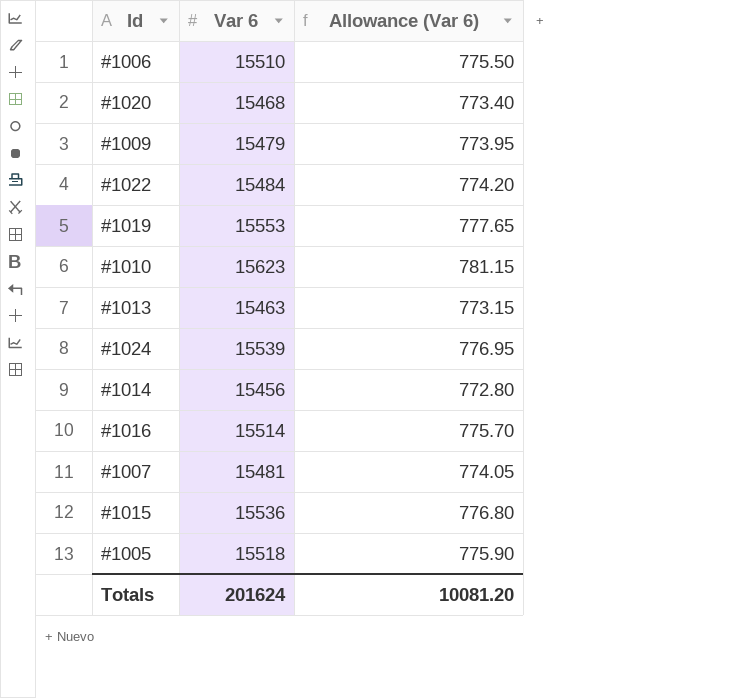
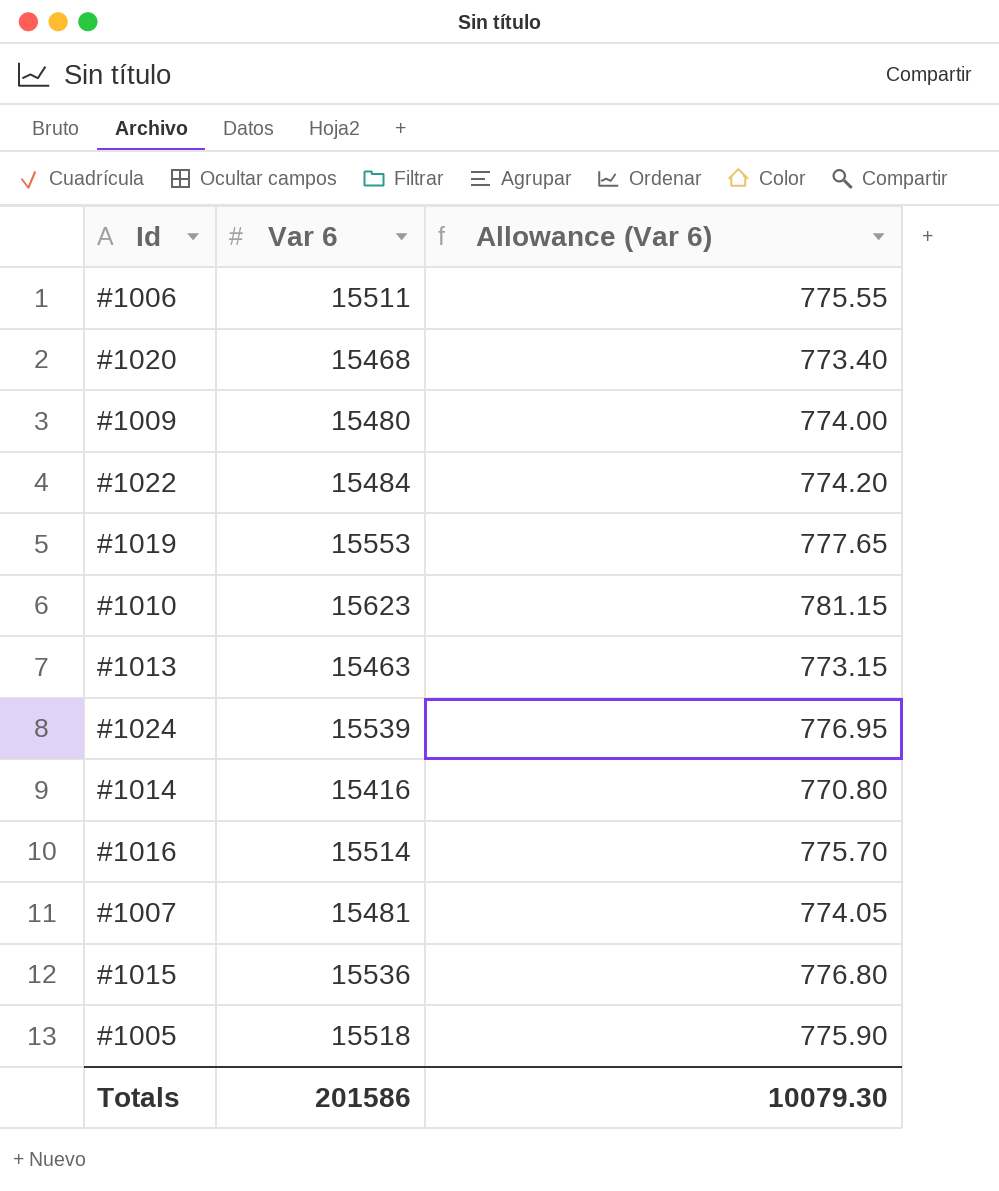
#1006 | Var 6: 15510 -> 15511
#1006 | Allowance (Var 6): 775.50 -> 775.55
#1009 | Var 6: 15479 -> 15480
#1009 | Allowance (Var 6): 773.95 -> 774.00
#1014 | Var 6: 15456 -> 15416
#1014 | Allowance (Var 6): 772.80 -> 770.80
Totals | Var 6: 201624 -> 201586
Totals | Allowance (Var 6): 10081.20 -> 10079.30

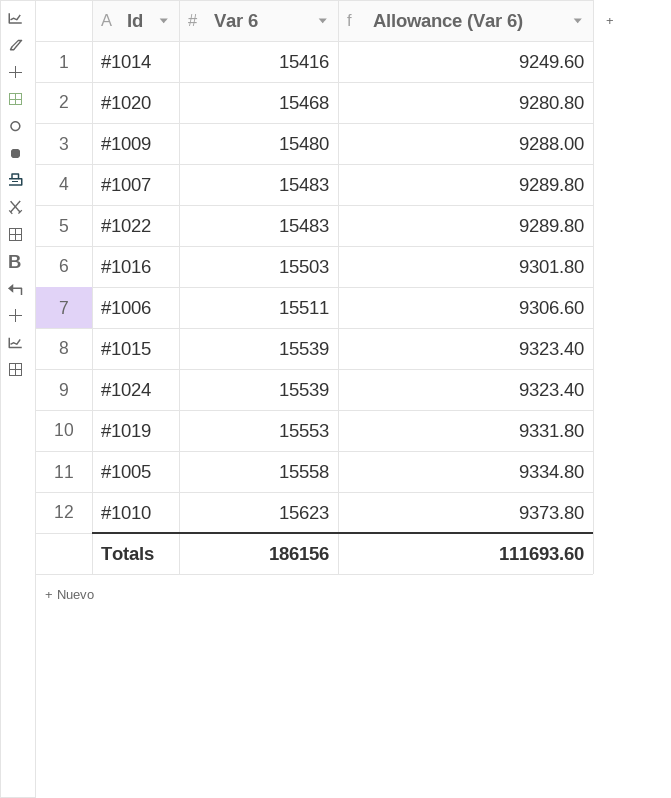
row order: none -> Var 6 ascending
column Allowance (Var 6) | formula: [Var 6] * 0.05 -> [Var 6] * 0.6
row #1013: 15463 | 773.15 -> none
#1007 | Var 6: 15481 -> 15483
#1022 | Var 6: 15484 -> 15483
#1016 | Var 6: 15514 -> 15503
#1015 | Var 6: 15536 -> 15539
#1005 | Var 6: 15518 -> 15558
Totals | Var 6: 201586 -> 186156
Totals | Allowance (Var 6): 10079.30 -> 111693.60

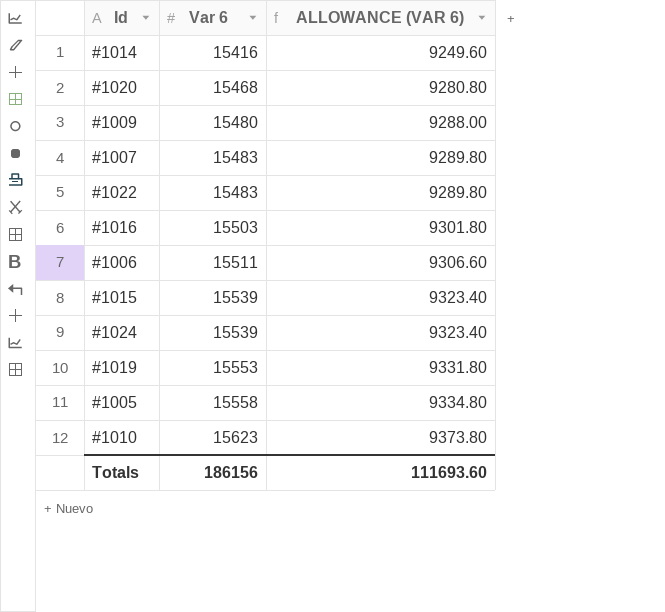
column name: Allowance (Var 6) -> ALLOWANCE (VAR 6)

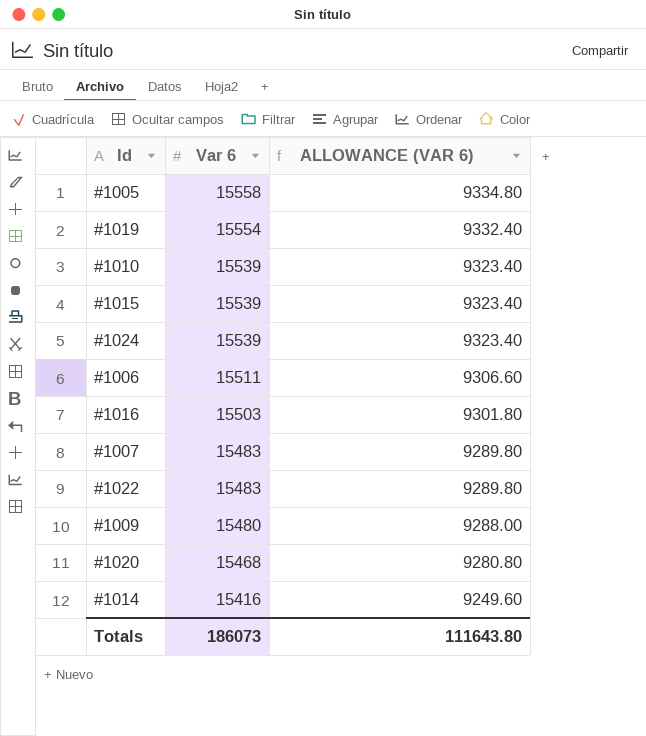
row order: Var 6 ascending -> Var 6 descending
#1019 | Var 6: 15553 -> 15554
#1019 | ALLOWANCE (VAR 6): 9331.80 -> 9332.40
#1010 | Var 6: 15623 -> 15539
#1010 | ALLOWANCE (VAR 6): 9373.80 -> 9323.40
Totals | Var 6: 186156 -> 186073
Totals | ALLOWANCE (VAR 6): 111693.60 -> 111643.80

